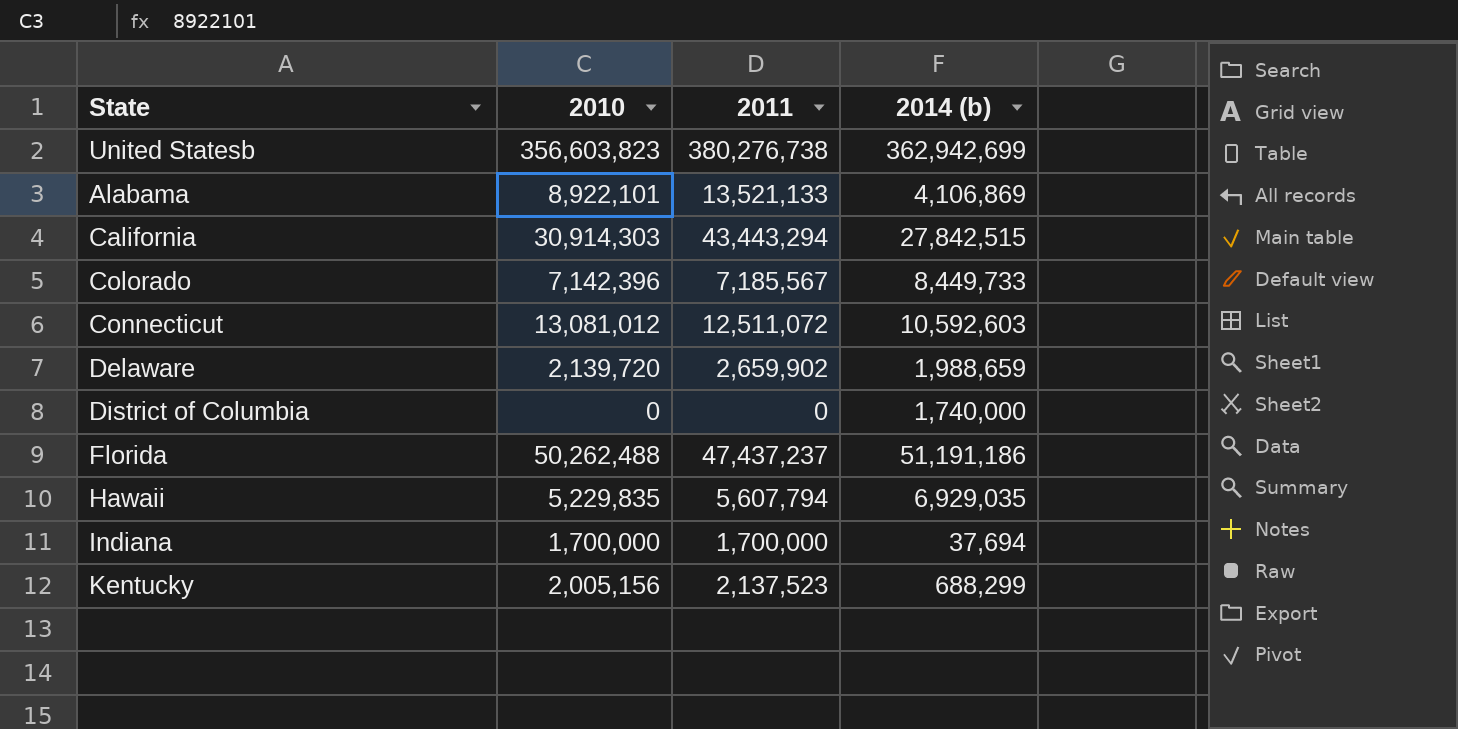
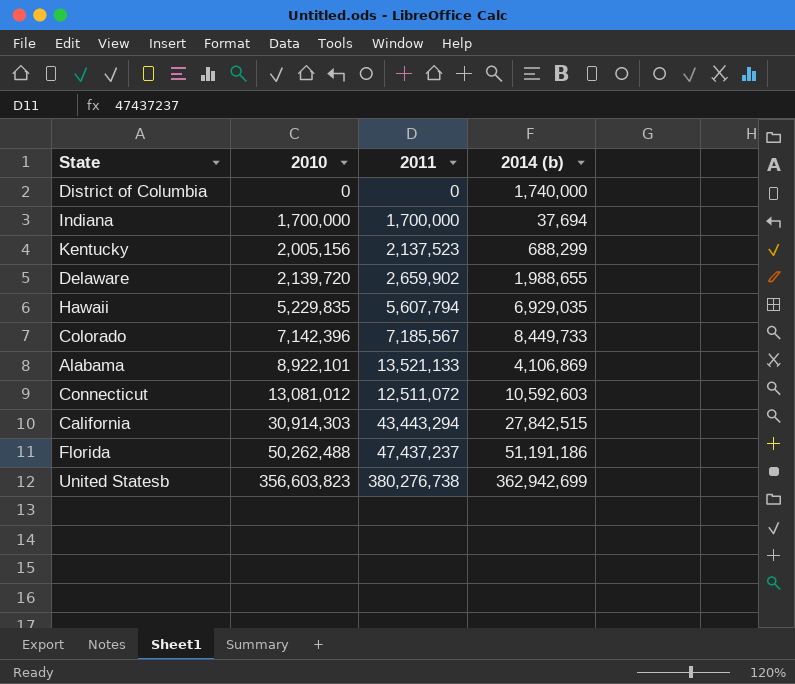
row order: none -> 2010 ascending
Delaware | 2014 (b): 1,988,659 -> 1,988,655

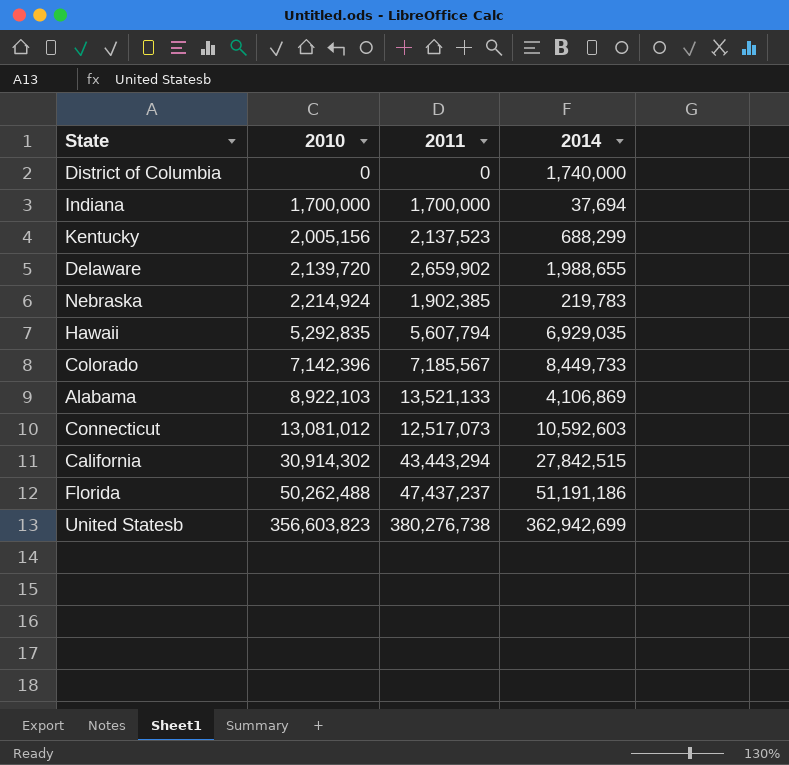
column name: 2014 (b) -> 2014
row Nebraska: none -> 2,214,924 | 1,902,385 | 219,783
Hawaii | 2010: 5,229,835 -> 5,292,835
Alabama | 2010: 8,922,101 -> 8,922,103
Connecticut | 2011: 12,511,072 -> 12,517,073
California | 2010: 30,914,303 -> 30,914,302

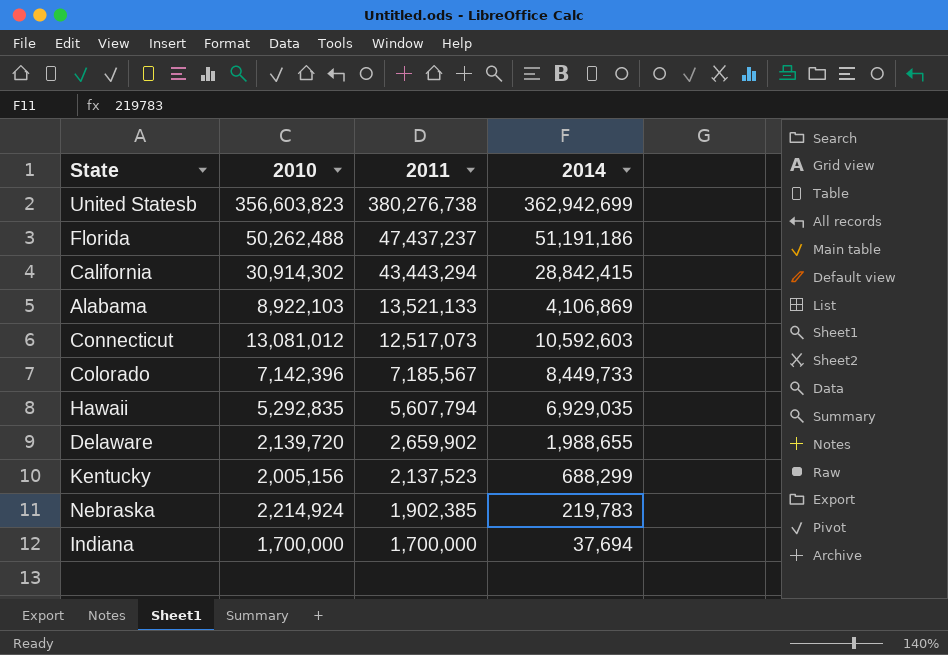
row order: 2010 ascending -> 2011 descending
row District of Columbia: 0 | 0 | 1,740,000 -> none
California | 2014: 27,842,515 -> 28,842,415

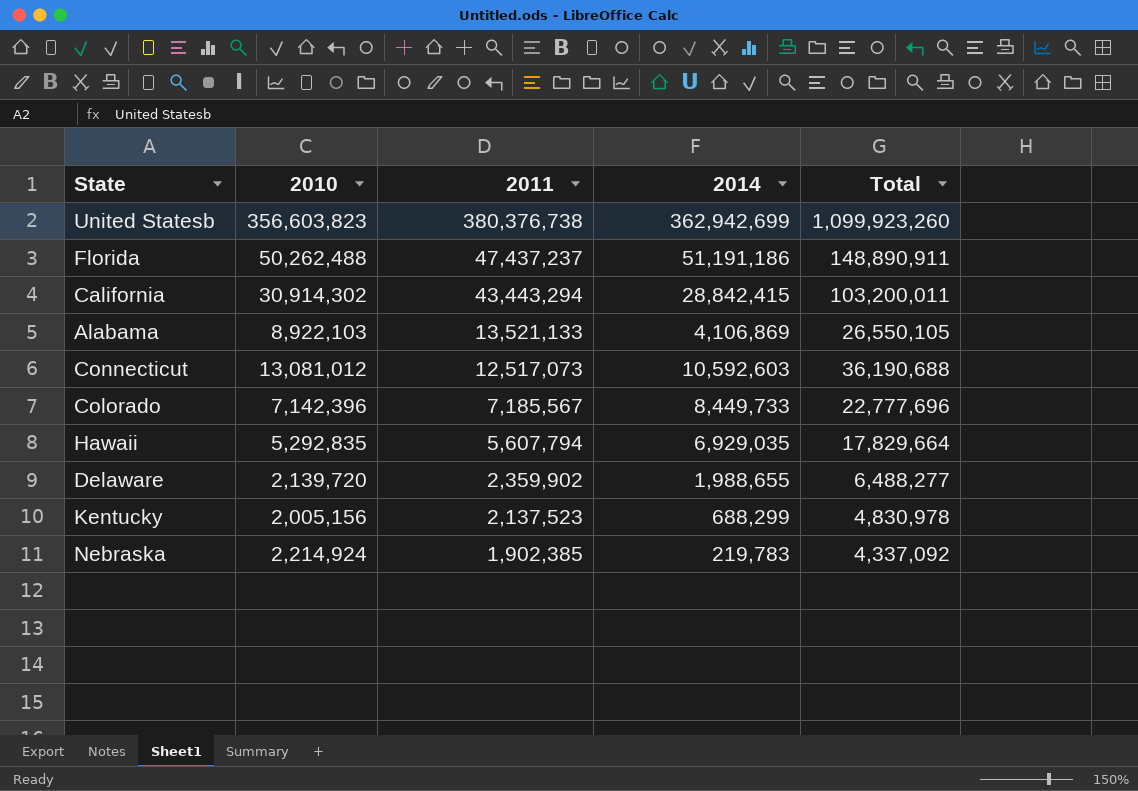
column Total | formula: none -> [2010] + [2011] + [2014]
row Indiana: 1,700,000 | 1,700,000 | 37,694 -> none
United Statesb | 2011: 380,276,738 -> 380,376,738
Delaware | 2011: 2,659,902 -> 2,359,902

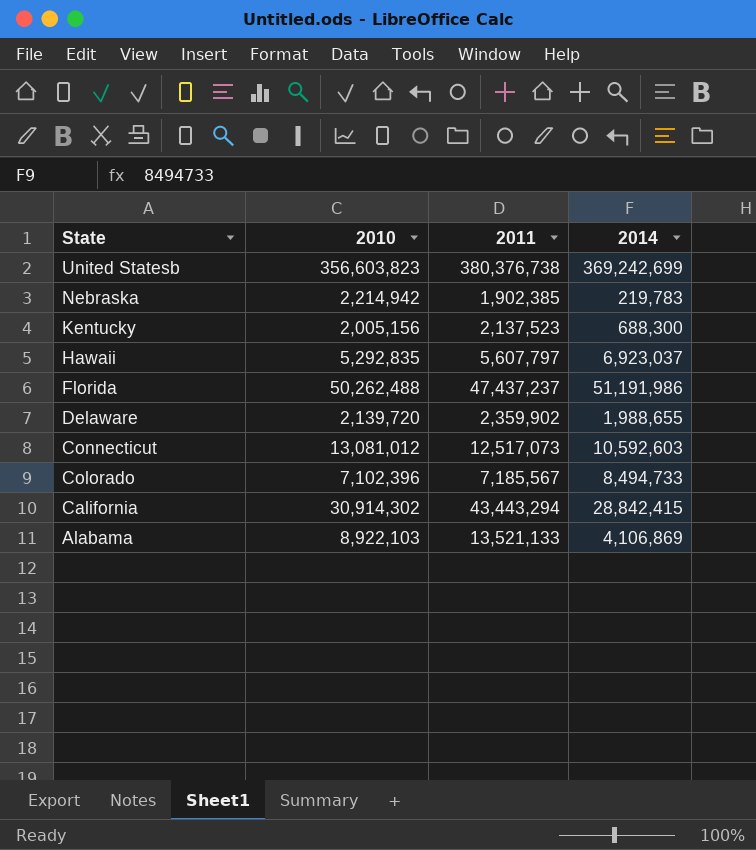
row order: 2011 descending -> State descending
column Total | formula: [2010] + [2011] + [2014] -> none
United Statesb | 2014: 362,942,699 -> 369,242,699
Nebraska | 2010: 2,214,924 -> 2,214,942
Kentucky | 2014: 688,299 -> 688,300
Hawaii | 2011: 5,607,794 -> 5,607,797
Hawaii | 2014: 6,929,035 -> 6,923,037
Florida | 2014: 51,191,186 -> 51,191,986
Colorado | 2010: 7,142,396 -> 7,102,396
Colorado | 2014: 8,449,733 -> 8,494,733

